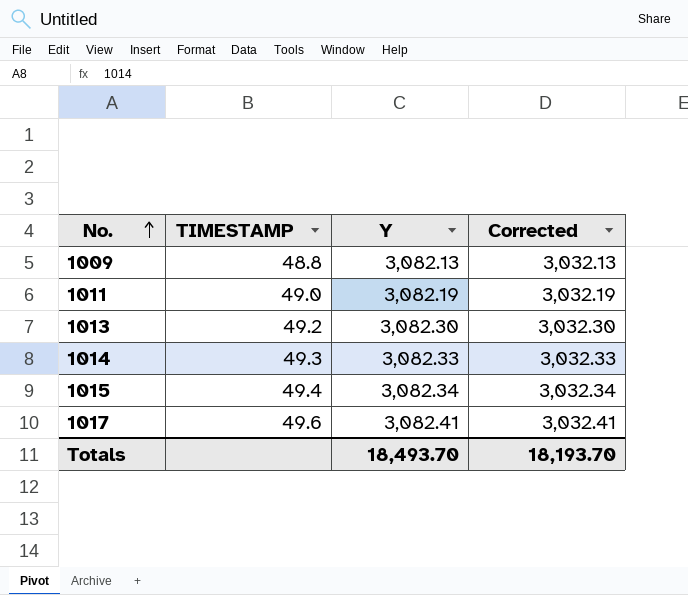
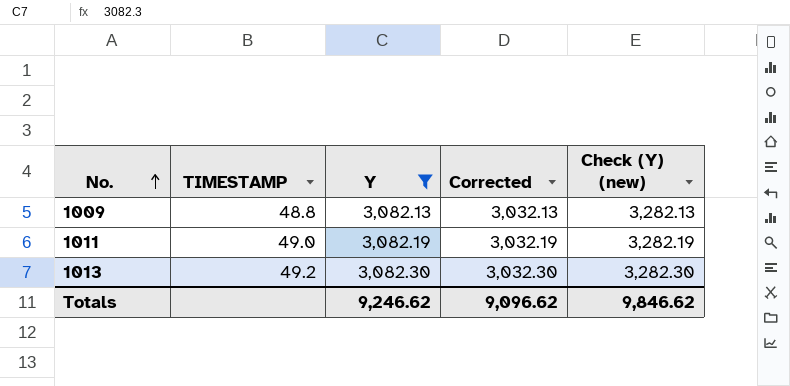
filter: none -> Y <= 3,082.30
column Check (Y) (new) | formula: none -> [Y] + 200
Totals | Y: 18,493.70 -> 9,246.62
Totals | Corrected: 18,193.70 -> 9,096.62

